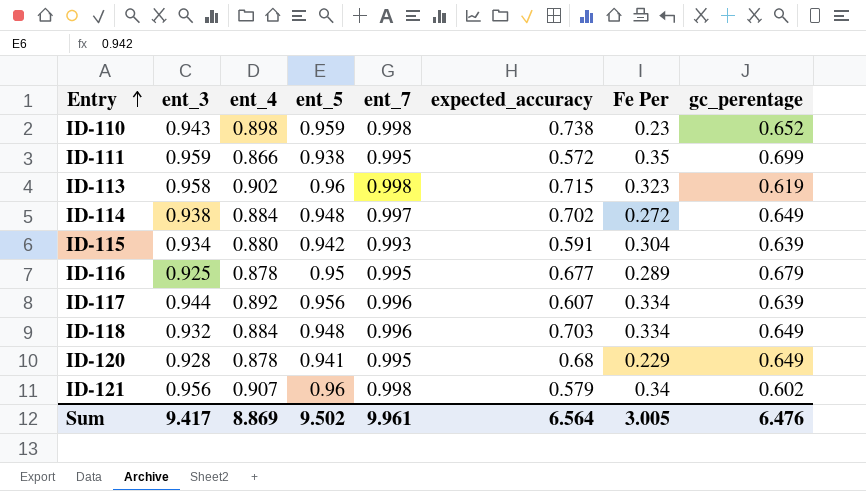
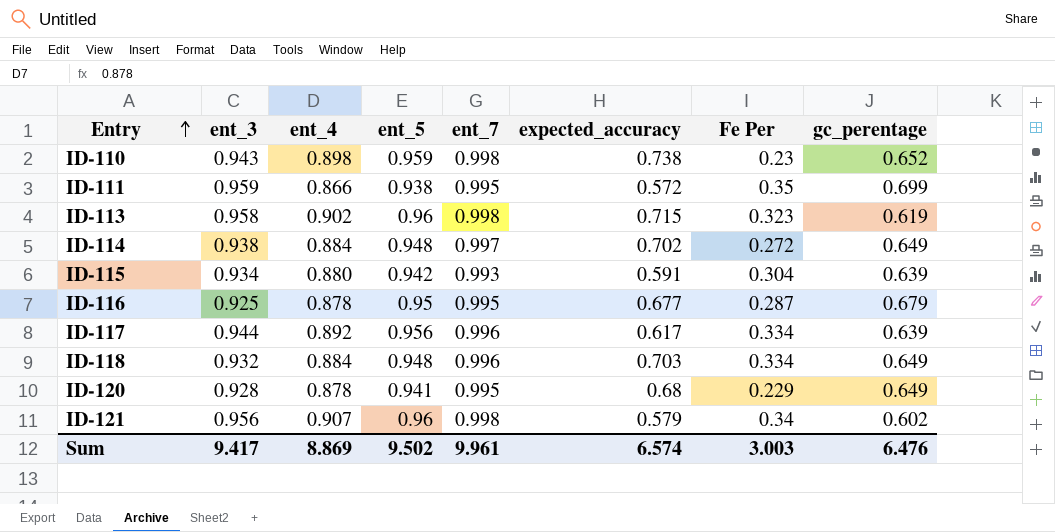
ID-116 | Fe Per: 0.289 -> 0.287
ID-117 | expected_accuracy: 0.607 -> 0.617
Sum | expected_accuracy: 6.564 -> 6.574
Sum | Fe Per: 3.005 -> 3.003

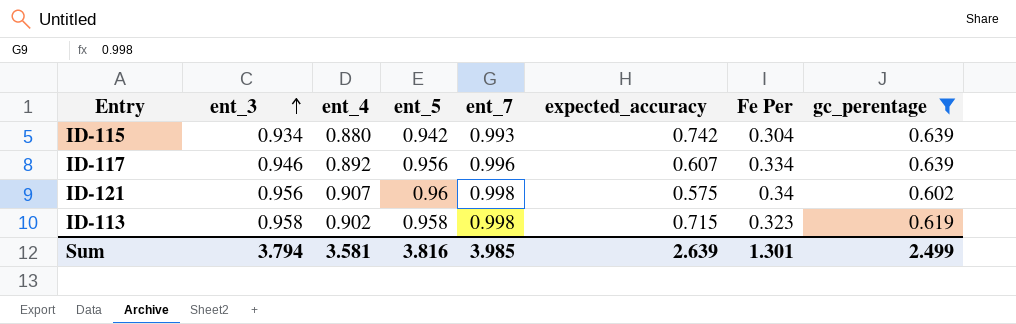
filter: none -> gc_perentage <= 0.639
row order: Entry ascending -> ent_3 ascending
ID-115 | expected_accuracy: 0.591 -> 0.742
ID-117 | ent_3: 0.944 -> 0.946
ID-117 | expected_accuracy: 0.617 -> 0.607
ID-121 | expected_accuracy: 0.579 -> 0.575
ID-113 | ent_5: 0.96 -> 0.958
Sum | ent_3: 9.417 -> 3.794
Sum | ent_4: 8.869 -> 3.581
Sum | ent_5: 9.502 -> 3.816
Sum | ent_7: 9.961 -> 3.985
Sum | expected_accuracy: 6.574 -> 2.639
Sum | Fe Per: 3.003 -> 1.301
Sum | gc_perentage: 6.476 -> 2.499

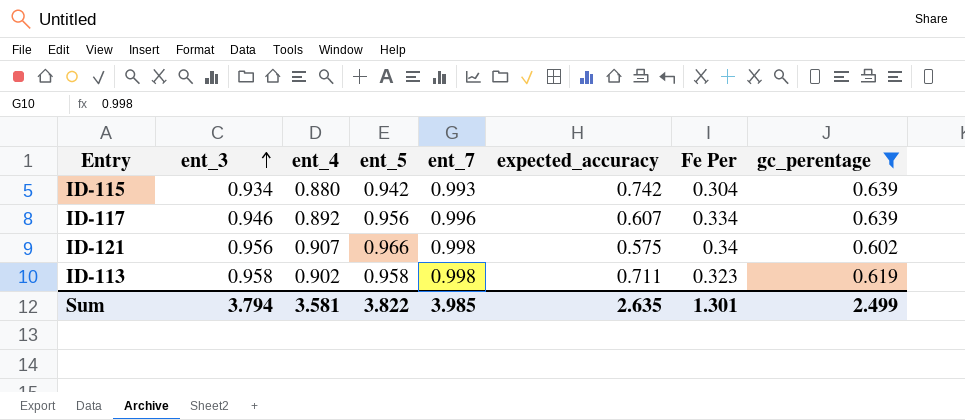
ID-121 | ent_5: 0.96 -> 0.966
ID-113 | expected_accuracy: 0.715 -> 0.711
Sum | ent_5: 3.816 -> 3.822
Sum | expected_accuracy: 2.639 -> 2.635

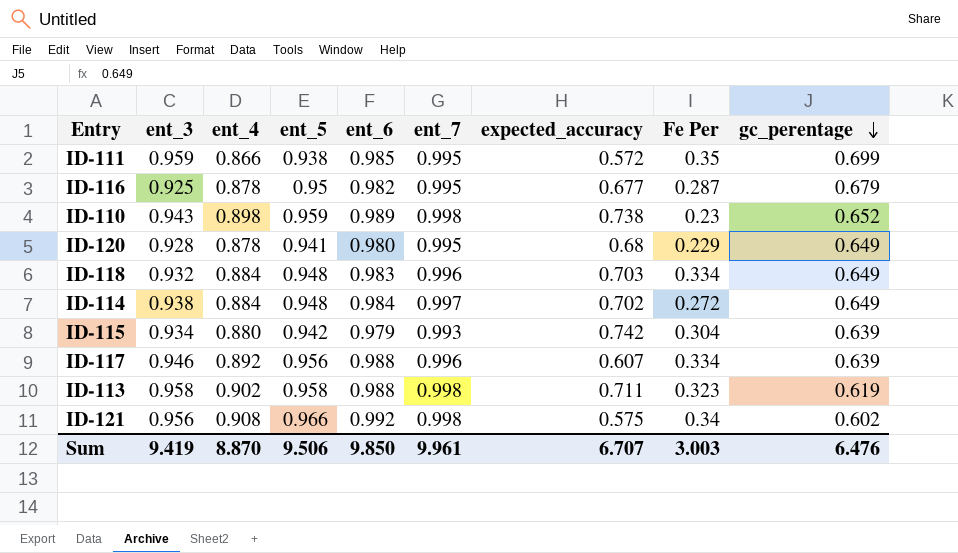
filter: gc_perentage <= 0.639 -> none
row order: ent_3 ascending -> gc_perentage descending
column ent_6 | position: none -> 5
ID-121 | ent_4: 0.907 -> 0.908
Sum | ent_3: 3.794 -> 9.419
Sum | ent_4: 3.581 -> 8.870
Sum | ent_5: 3.822 -> 9.506
Sum | ent_7: 3.985 -> 9.961
Sum | expected_accuracy: 2.635 -> 6.707
Sum | Fe Per: 1.301 -> 3.003
Sum | gc_perentage: 2.499 -> 6.476

